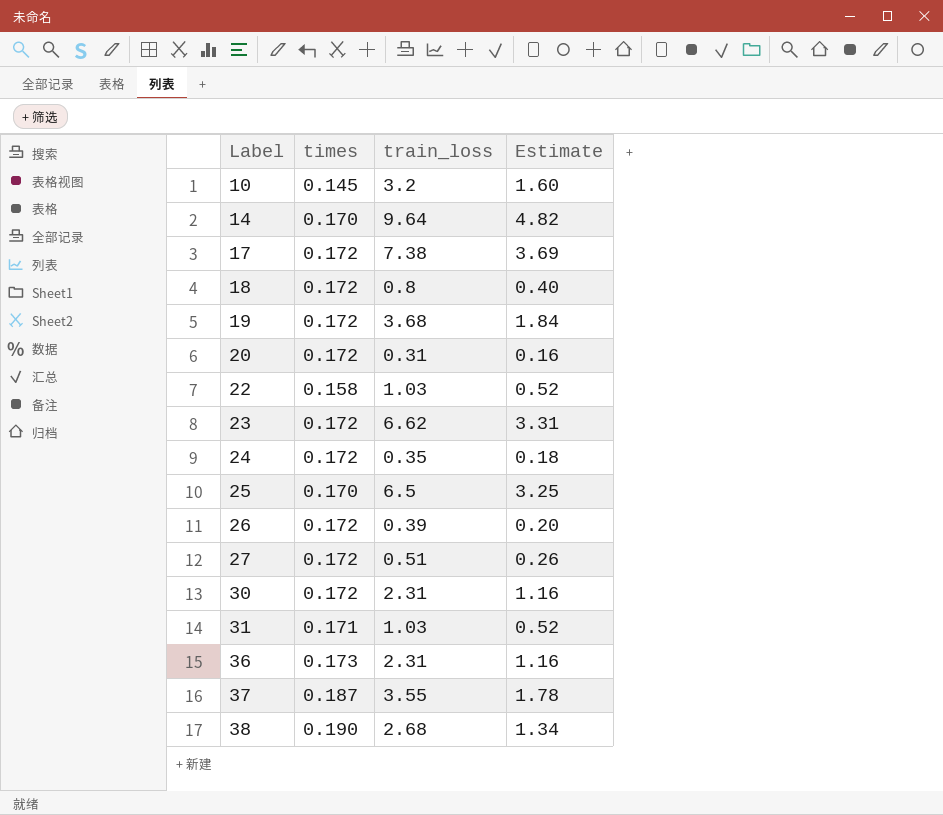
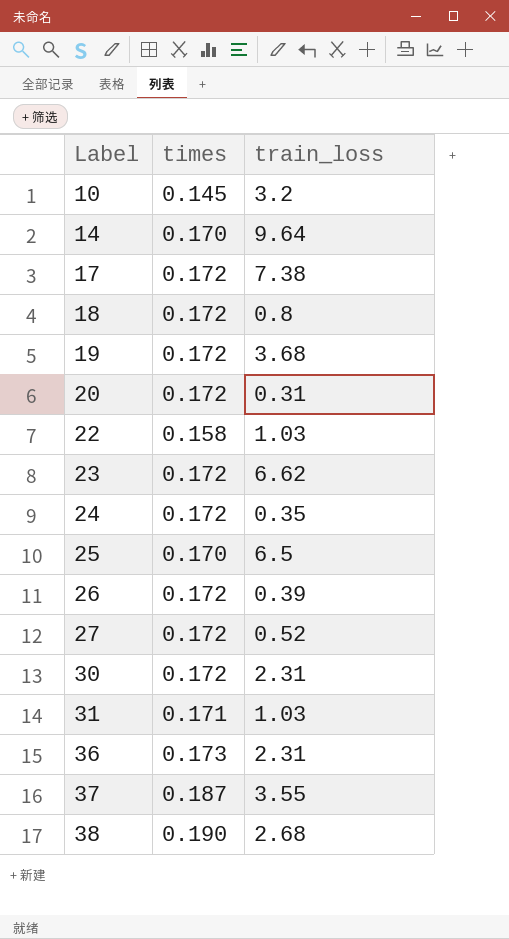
column Estimate | formula: [train_loss] * 0.5 -> none
27 | train_loss: 0.51 -> 0.52

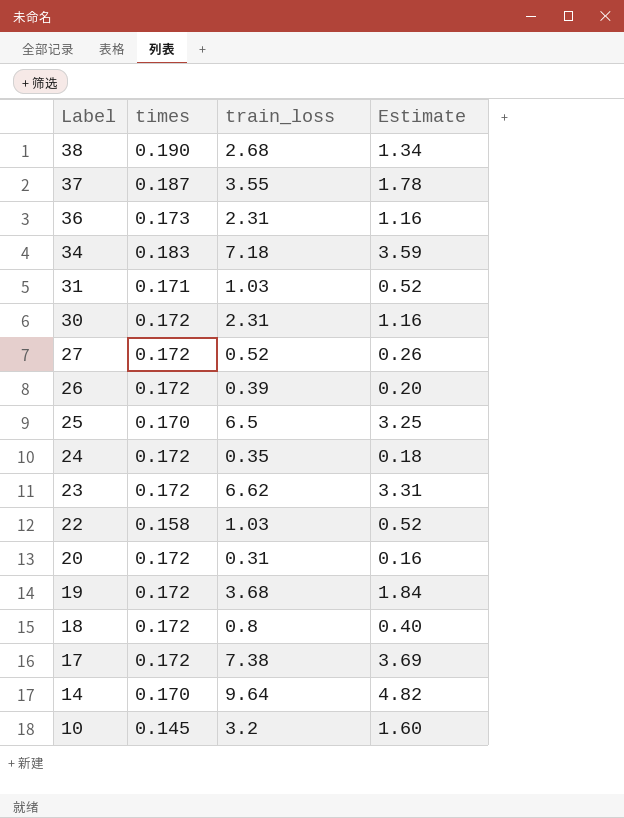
row order: Label ascending -> Label descending
column Estimate | formula: none -> [train_loss] * 0.5
row 34: none -> 0.183 | 7.18 | 3.59

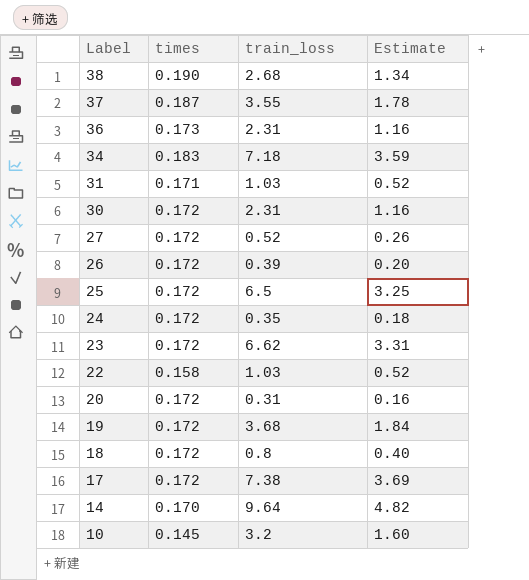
25 | times: 0.170 -> 0.172

